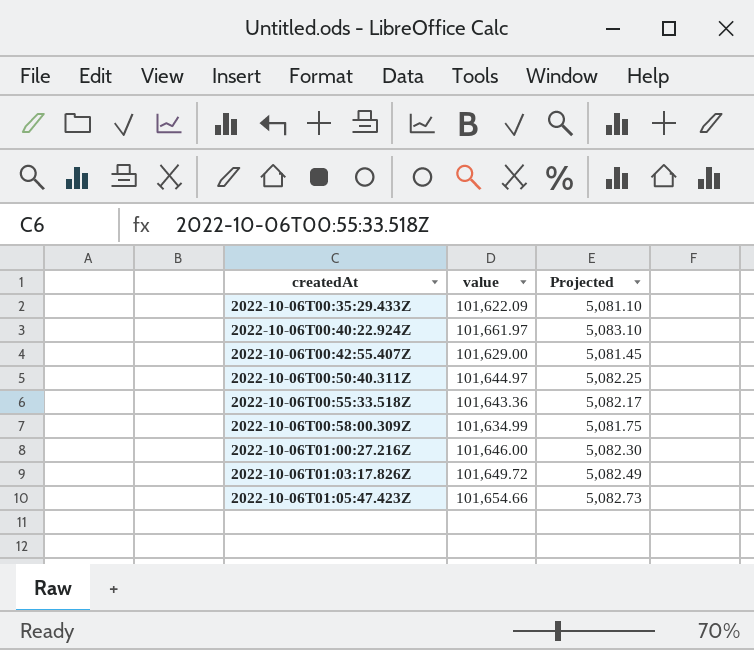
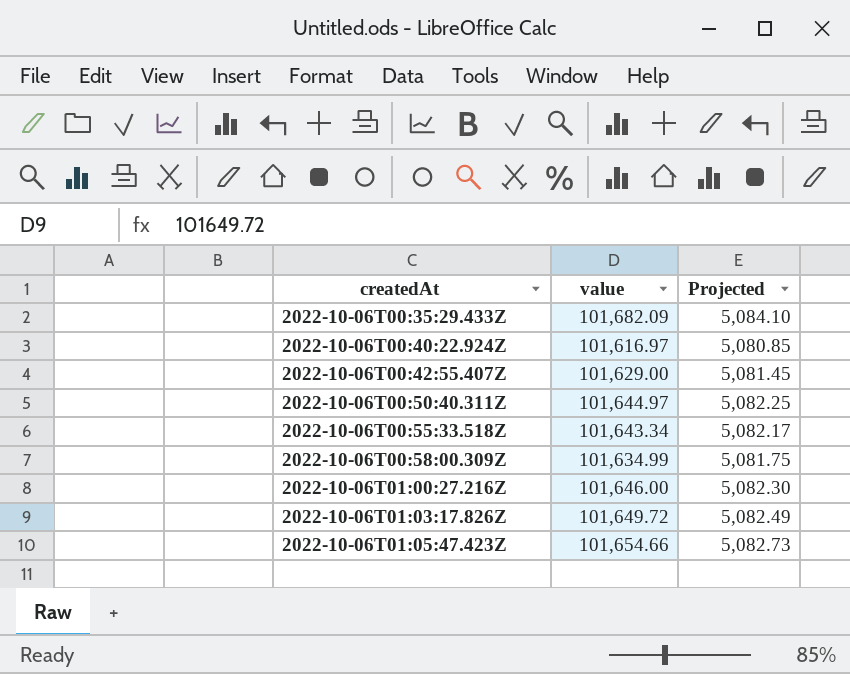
2022-10-06T00:35:29.433Z | value: 101,622.09 -> 101,682.09
2022-10-06T00:35:29.433Z | Projected: 5,081.10 -> 5,084.10
2022-10-06T00:40:22.924Z | value: 101,661.97 -> 101,616.97
2022-10-06T00:40:22.924Z | Projected: 5,083.10 -> 5,080.85
2022-10-06T00:55:33.518Z | value: 101,643.36 -> 101,643.34

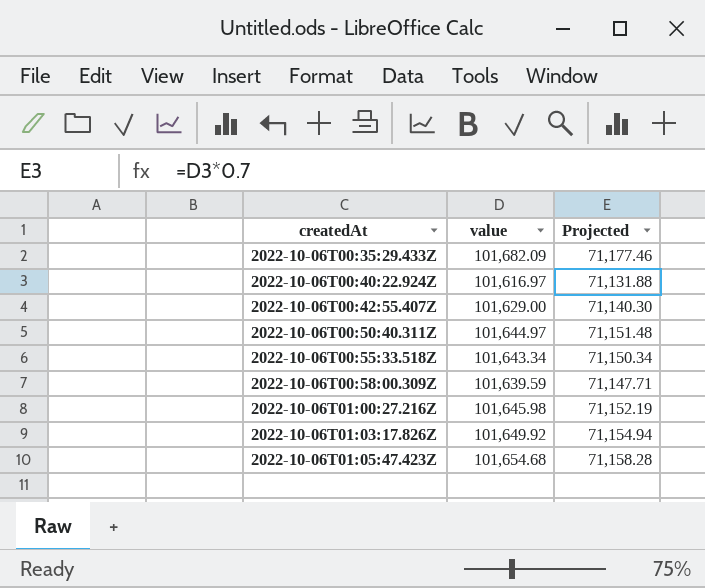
column Projected | formula: [value] * 0.05 -> [value] * 0.7
2022-10-06T00:58:00.309Z | value: 101,634.99 -> 101,639.59
2022-10-06T01:00:27.216Z | value: 101,646.00 -> 101,645.98
2022-10-06T01:03:17.826Z | value: 101,649.72 -> 101,649.92
2022-10-06T01:05:47.423Z | value: 101,654.66 -> 101,654.68

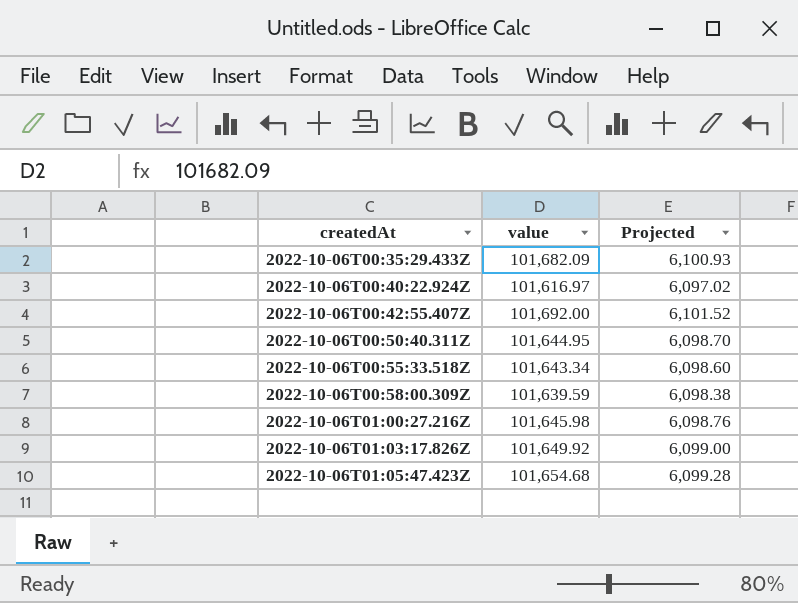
column Projected | formula: [value] * 0.7 -> [value] * 0.06
2022-10-06T00:42:55.407Z | value: 101,629.00 -> 101,692.00
2022-10-06T00:50:40.311Z | value: 101,644.97 -> 101,644.95

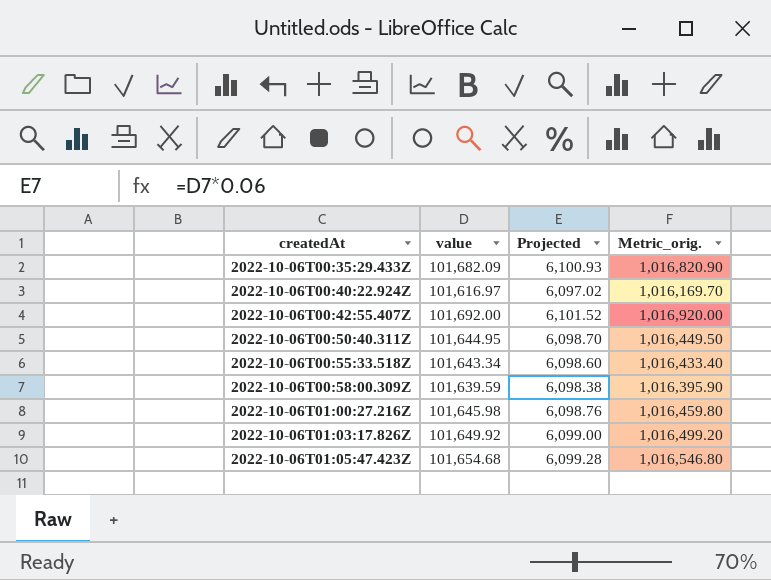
column Metric_orig. | formula: none -> [value] * 10

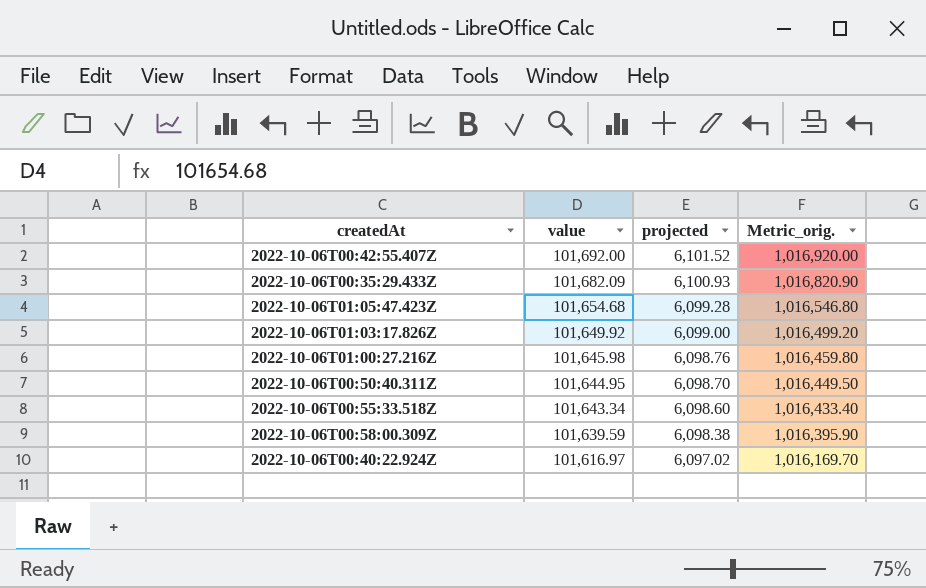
row order: createdAt ascending -> value descending
column name: Projected -> projected

